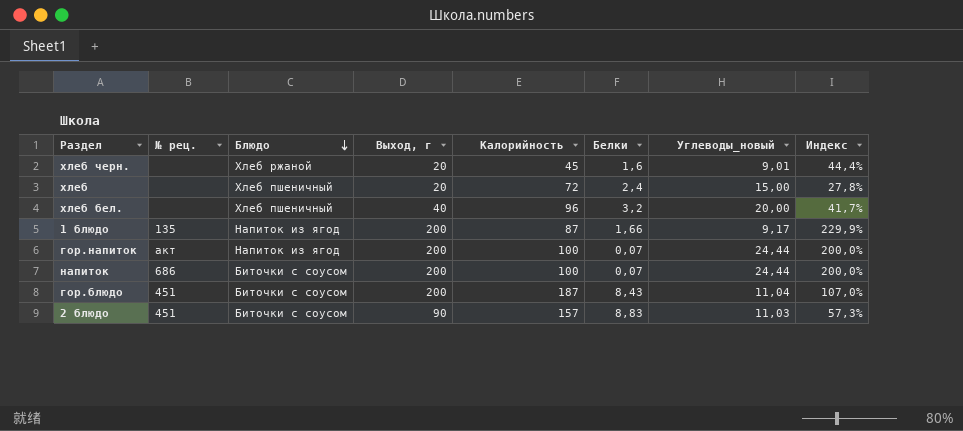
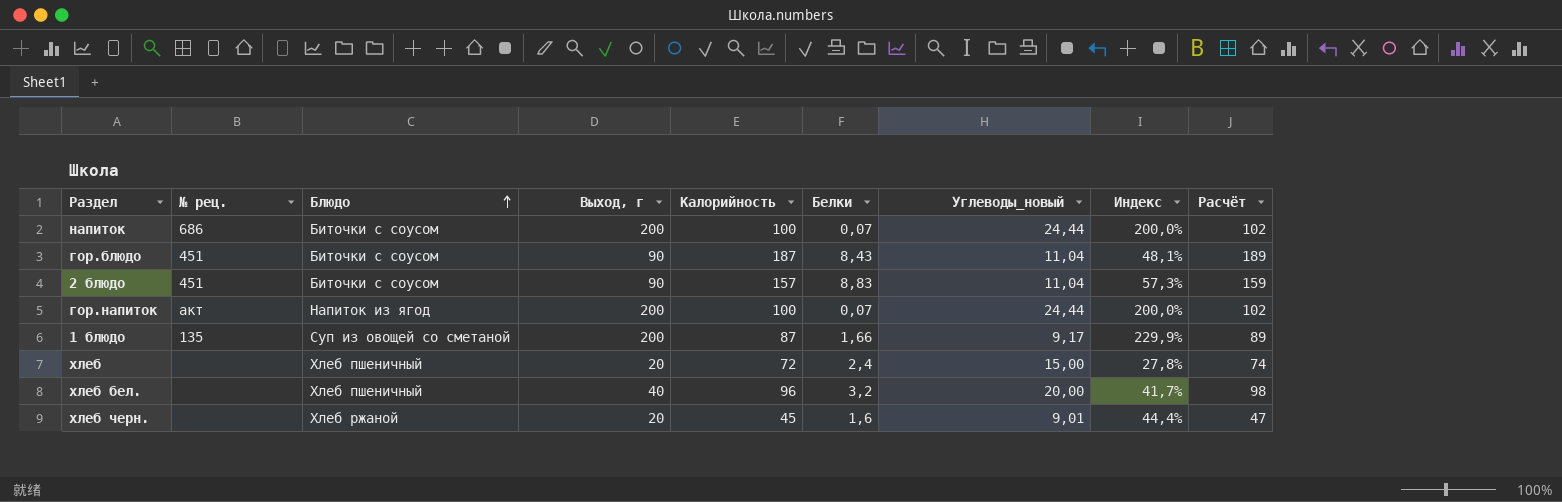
row order: Блюдо descending -> Блюдо ascending
column Расчёт | formula: none -> [Калорийность] + 2
гор.блюдо | Выход, г: 200 -> 90
гор.блюдо | Индекс: 107,0% -> 48,1%
2 блюдо | Углеводы_новый: 11,03 -> 11,04
1 блюдо | Блюдо: Напиток из ягод -> Суп из овощей со сметаной

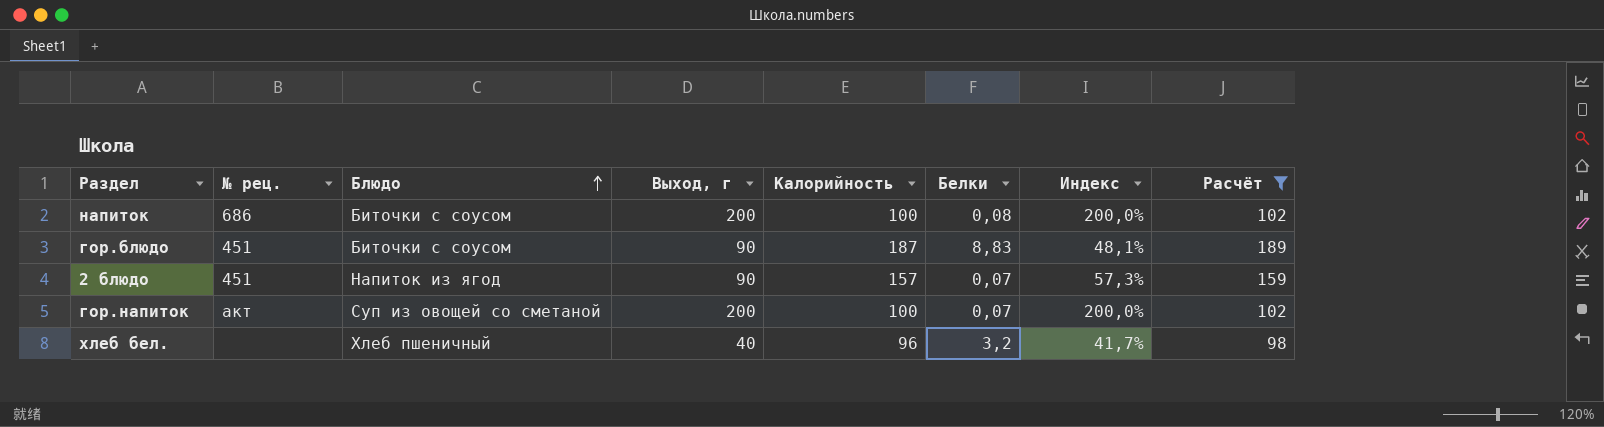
filter: none -> Расчёт >= 98
column Углеводы_новый | position: 7 -> none
напиток | Белки: 0,07 -> 0,08
гор.блюдо | Белки: 8,43 -> 8,83
2 блюдо | Блюдо: Биточки с соусом -> Напиток из ягод
2 блюдо | Белки: 8,83 -> 0,07
гор.напиток | Блюдо: Напиток из ягод -> Суп из овощей со сметаной

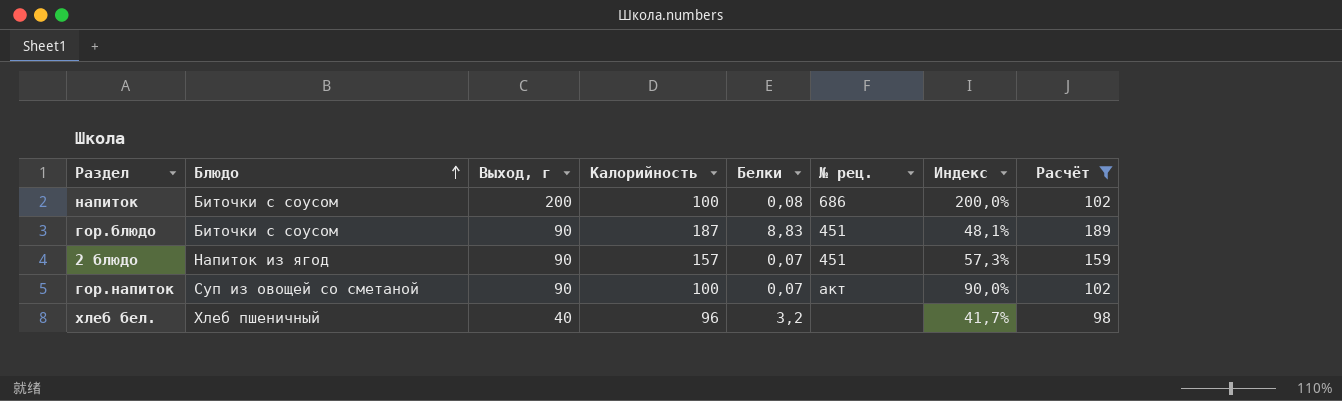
column № рец. | position: 2 -> 6
гор.напиток | Выход, г: 200 -> 90
гор.напиток | Индекс: 200,0% -> 90,0%

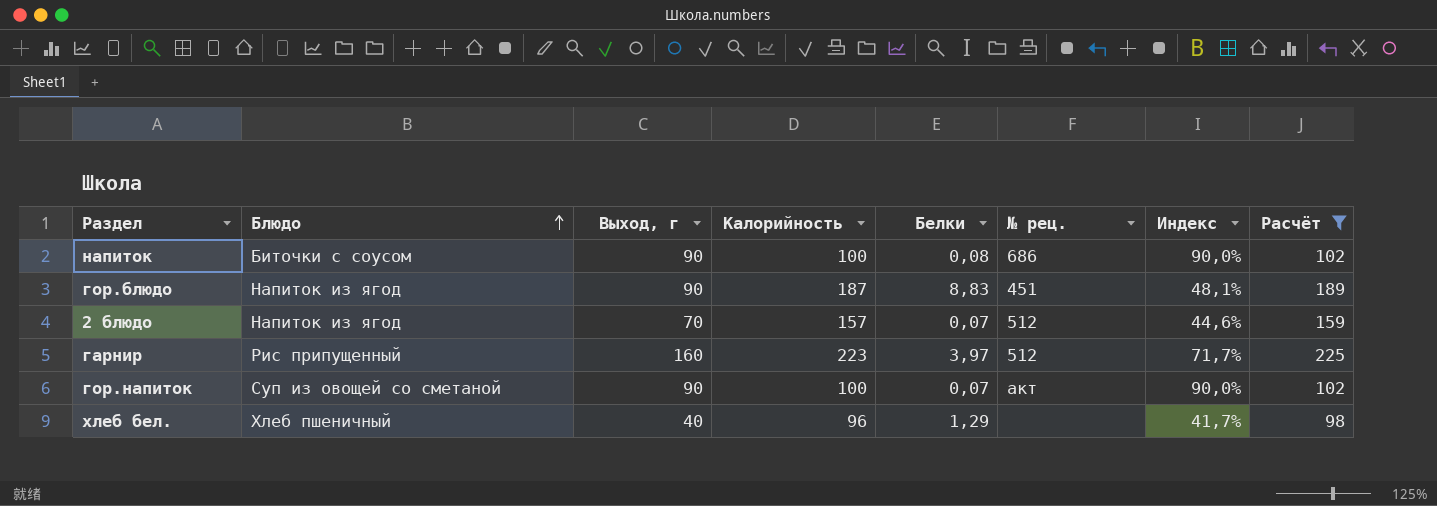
напиток | Выход, г: 200 -> 90
напиток | Индекс: 200,0% -> 90,0%
гор.блюдо | Блюдо: Биточки с соусом -> Напиток из ягод
2 блюдо | Выход, г: 90 -> 70
2 блюдо | № рец.: 451 -> 512
2 блюдо | Индекс: 57,3% -> 44,6%
row гарнир: none -> Рис припущенный | 160 | 223 | 3,97 | 512 | 71,7% | 225
хлеб бел. | Белки: 3,2 -> 1,29

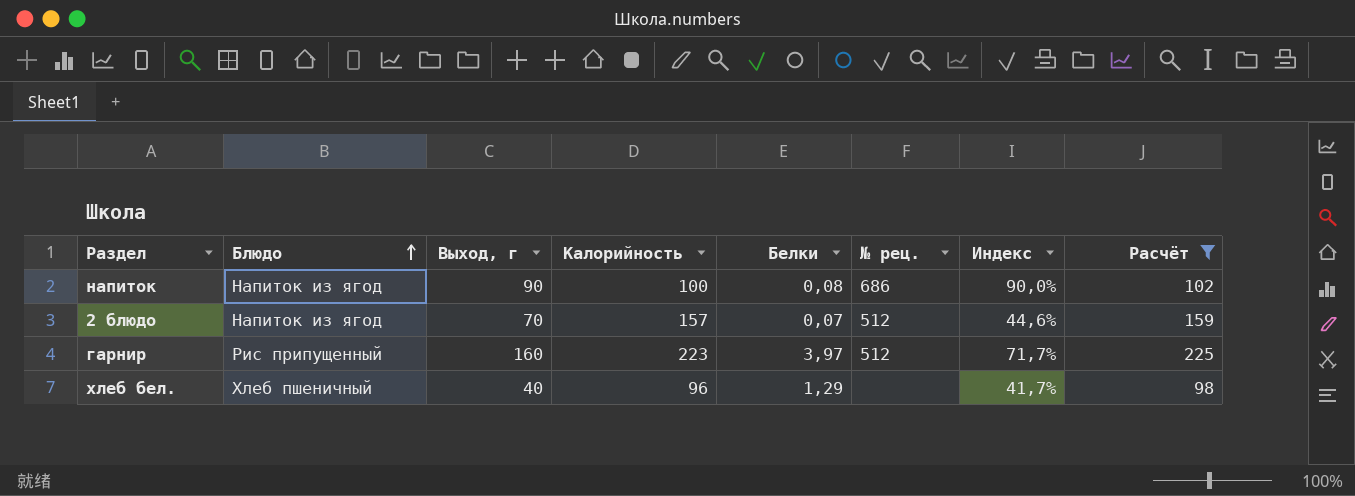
row гор.блюдо: Напиток из ягод | 90 | 187 | 8,83 | 451 | 48,1% | 189 -> none
row гор.напиток: Суп из овощей со сметаной | 90 | 100 | 0,07 | акт | 90,0% | 102 -> none
напиток | Блюдо: Биточки с соусом -> Напиток из ягод

